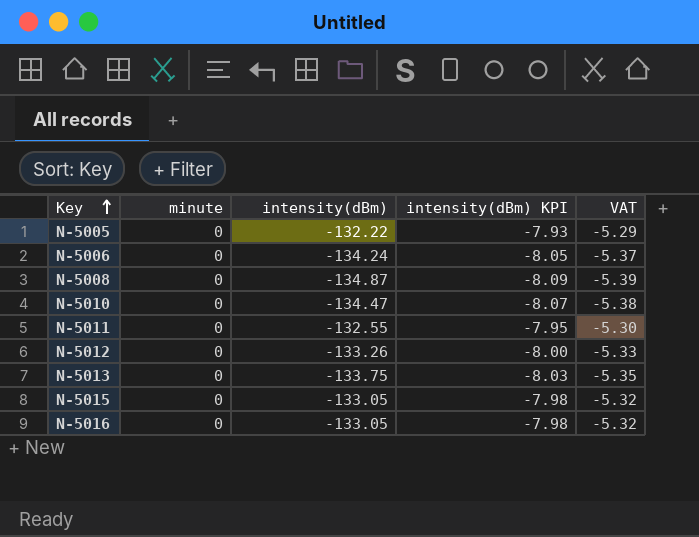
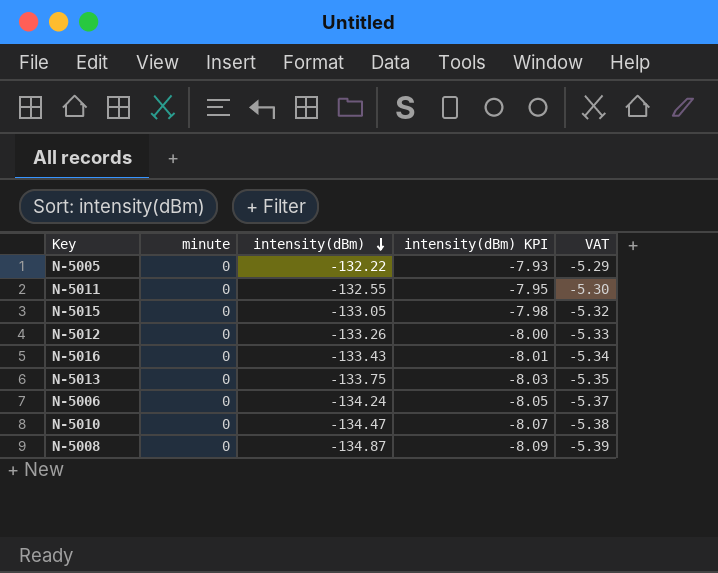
row order: Key ascending -> intensity(dBm) descending
N-5016 | intensity(dBm): -133.05 -> -133.43
N-5016 | intensity(dBm) KPI: -7.98 -> -8.01
N-5016 | VAT: -5.32 -> -5.34

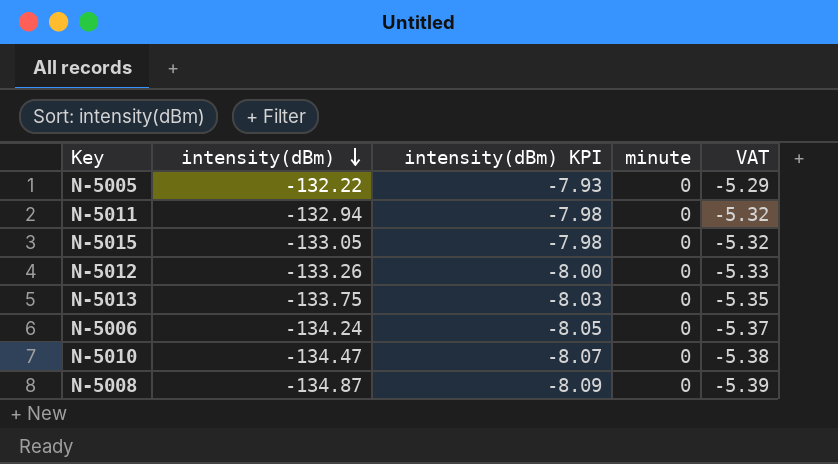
column minute | position: 2 -> 4
row N-5016: 0 | -133.43 | -8.01 | -5.34 -> none
N-5011 | intensity(dBm): -132.55 -> -132.94
N-5011 | intensity(dBm) KPI: -7.95 -> -7.98
N-5011 | VAT: -5.30 -> -5.32

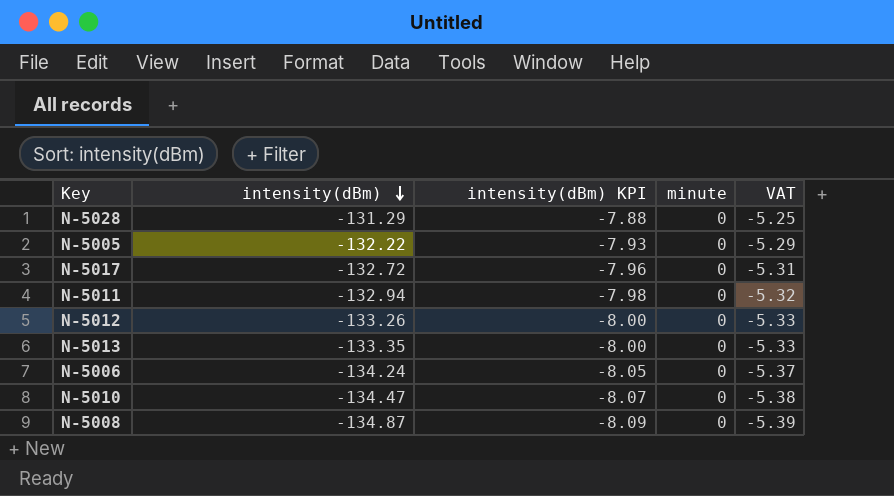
row N-5015: -133.05 | -7.98 | 0 | -5.32 -> none
row N-5028: none -> -131.29 | -7.88 | 0 | -5.25
row N-5017: none -> -132.72 | -7.96 | 0 | -5.31
N-5013 | intensity(dBm): -133.75 -> -133.35
N-5013 | intensity(dBm) KPI: -8.03 -> -8.00
N-5013 | VAT: -5.35 -> -5.33

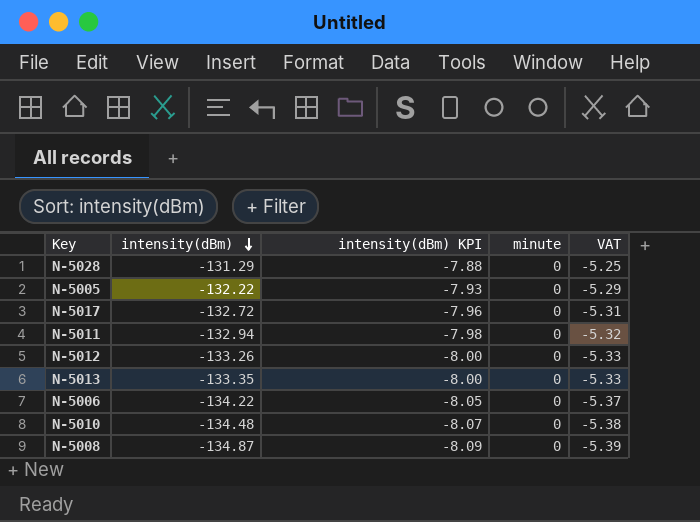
N-5006 | intensity(dBm): -134.24 -> -134.22
N-5010 | intensity(dBm): -134.47 -> -134.48

